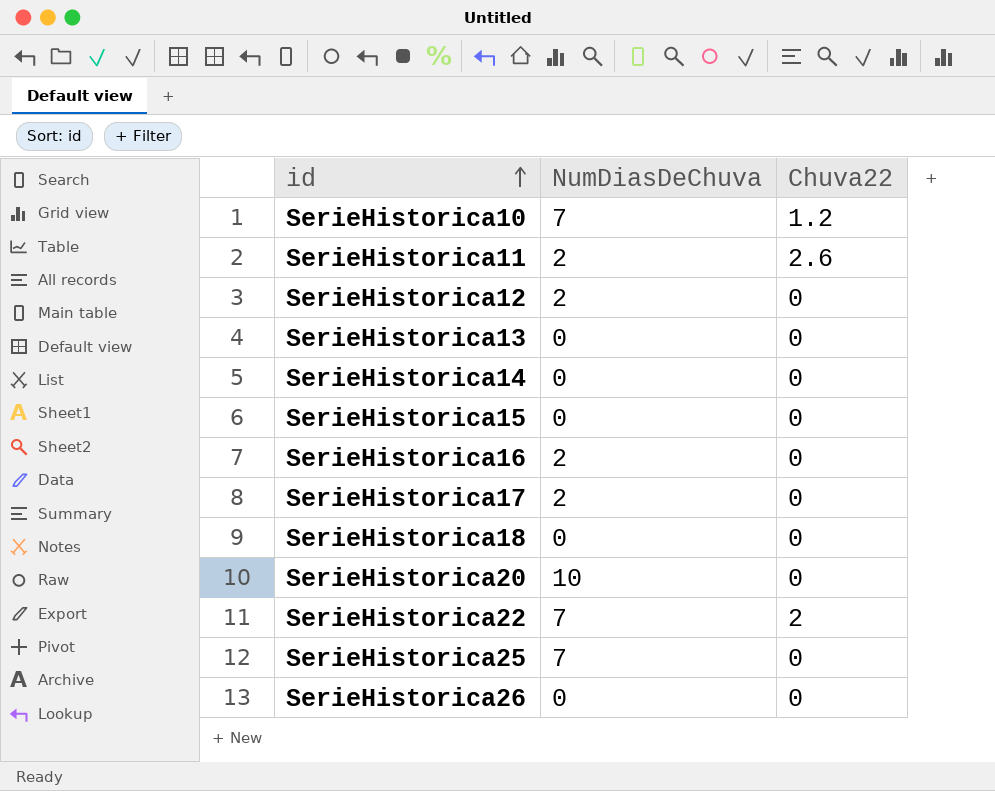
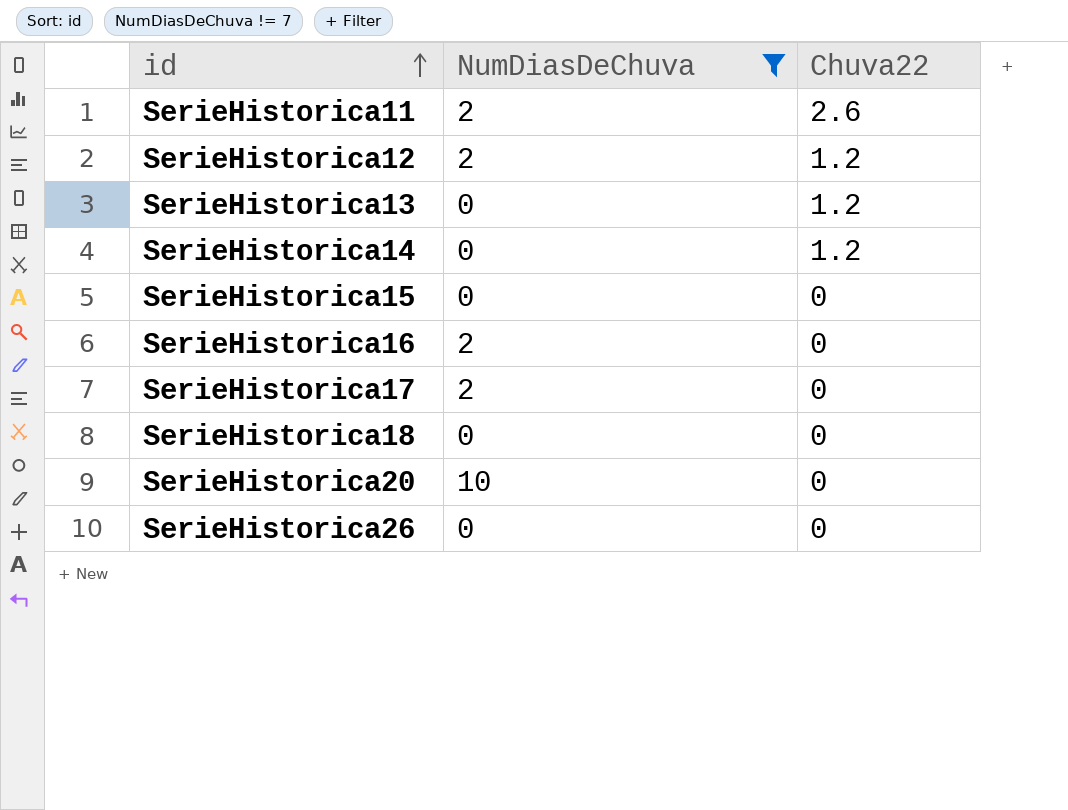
filter: none -> NumDiasDeChuva != 7
SerieHistorica12 | Chuva22: 0 -> 1.2
SerieHistorica13 | Chuva22: 0 -> 1.2
SerieHistorica14 | Chuva22: 0 -> 1.2

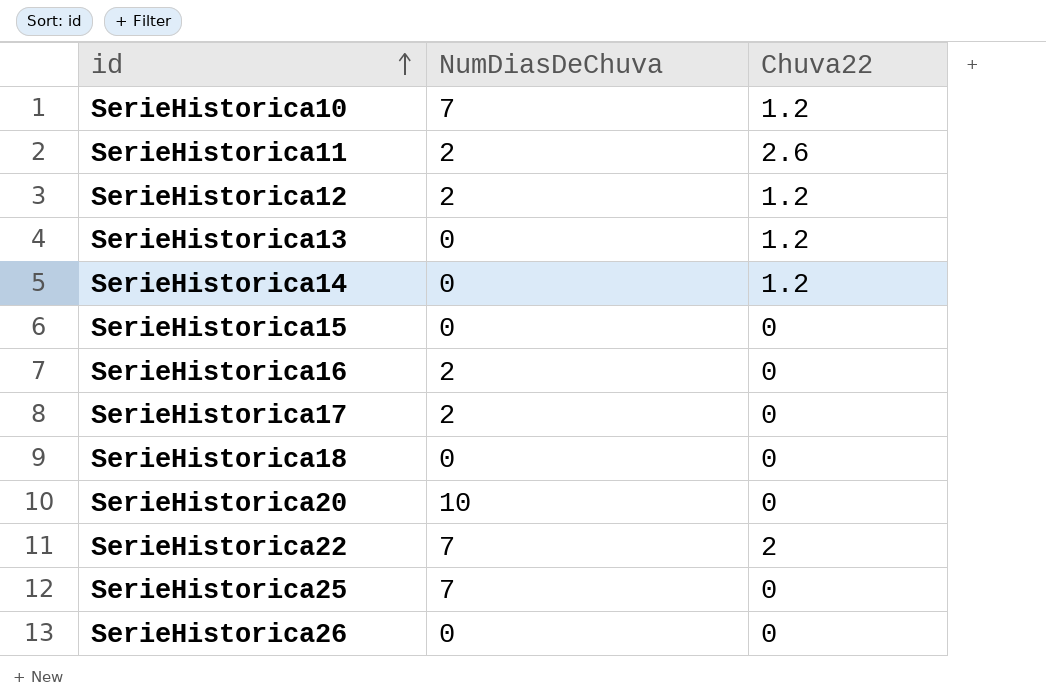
filter: NumDiasDeChuva != 7 -> none

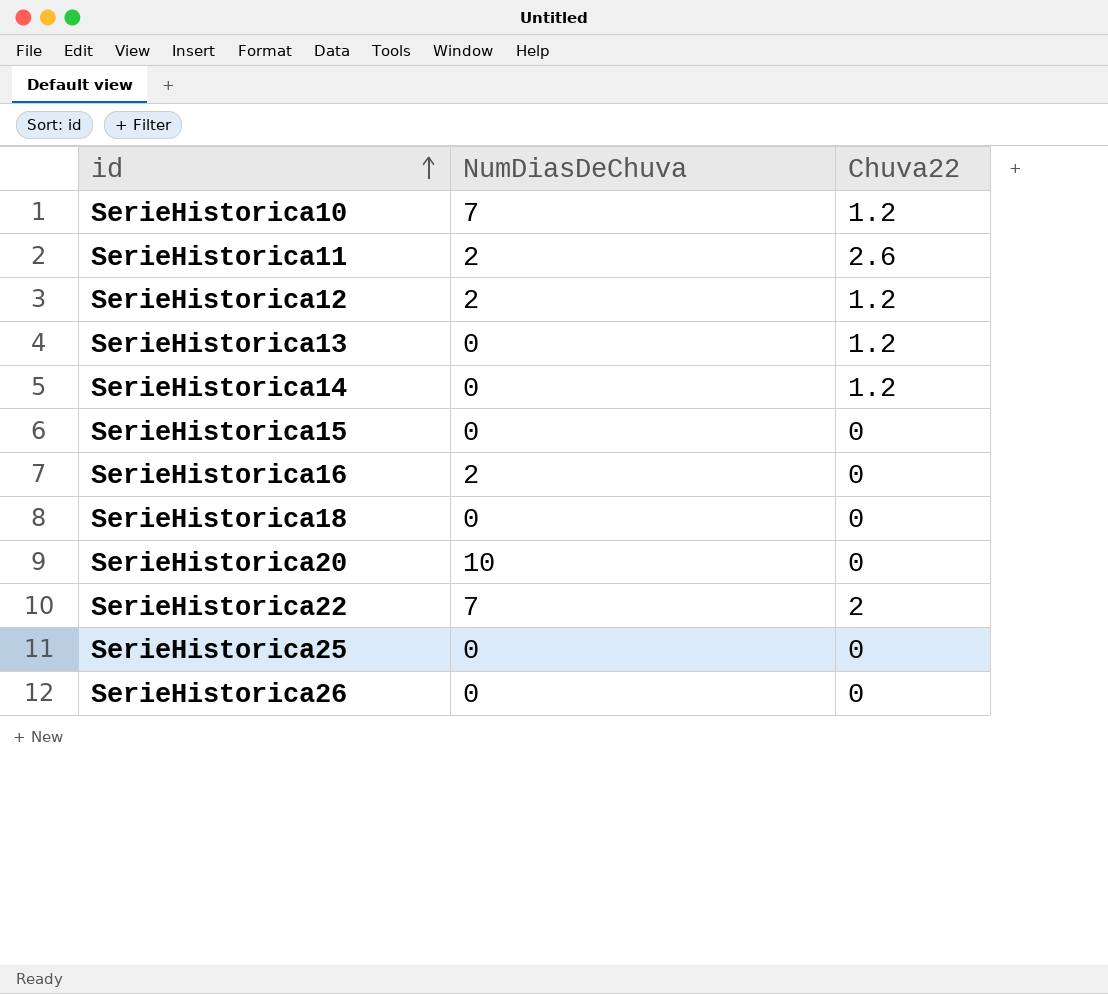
row SerieHistorica17: 2 | 0 -> none
SerieHistorica25 | NumDiasDeChuva: 7 -> 0

